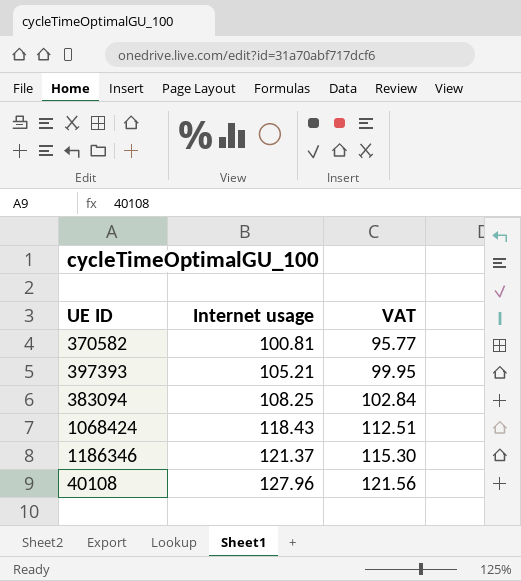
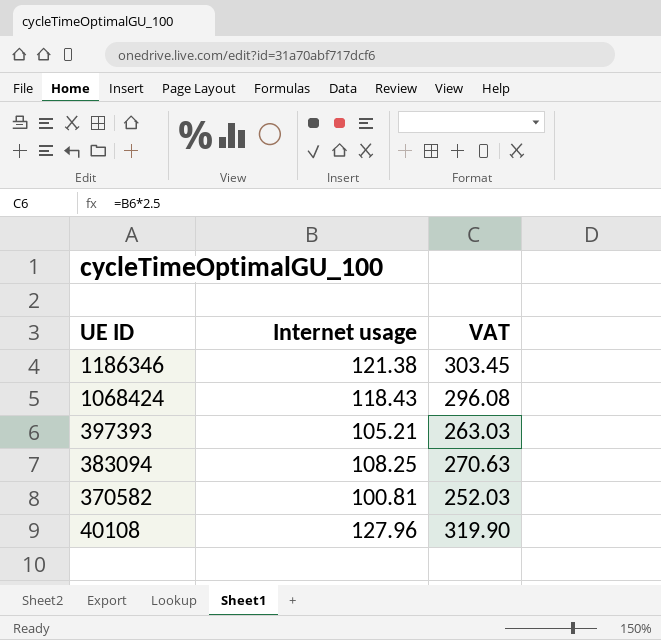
row order: Internet usage ascending -> UE ID descending
column VAT | formula: [Internet usage] * 0.95 -> [Internet usage] * 2.5
1186346 | Internet usage: 121.37 -> 121.38

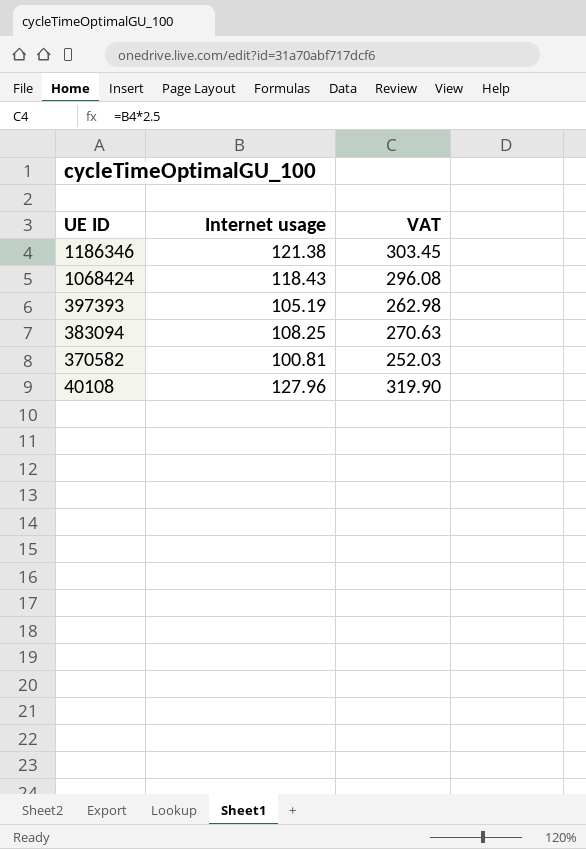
397393 | Internet usage: 105.21 -> 105.19
397393 | VAT: 263.03 -> 262.98

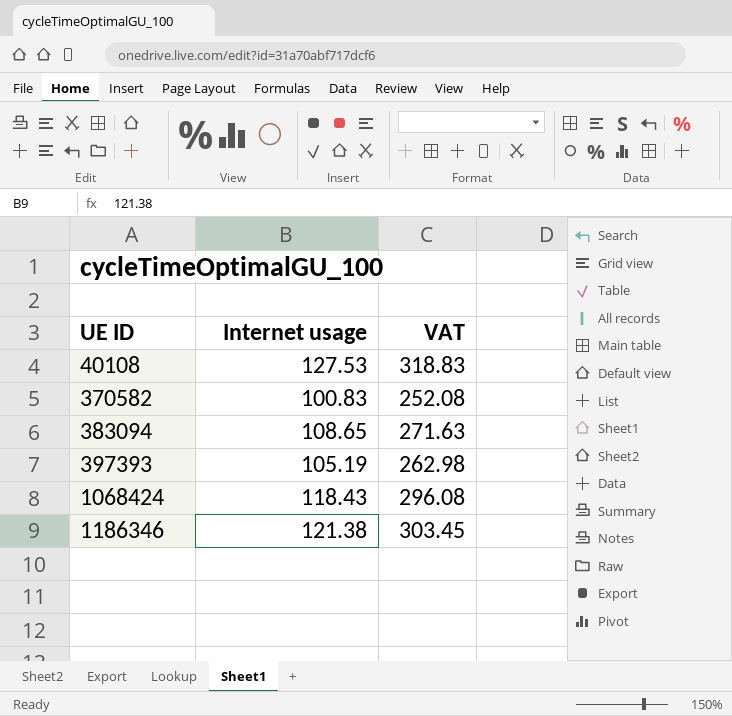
row order: UE ID descending -> UE ID ascending
40108 | Internet usage: 127.96 -> 127.53
40108 | VAT: 319.90 -> 318.83
370582 | Internet usage: 100.81 -> 100.83
370582 | VAT: 252.03 -> 252.08
383094 | Internet usage: 108.25 -> 108.65
383094 | VAT: 270.63 -> 271.63

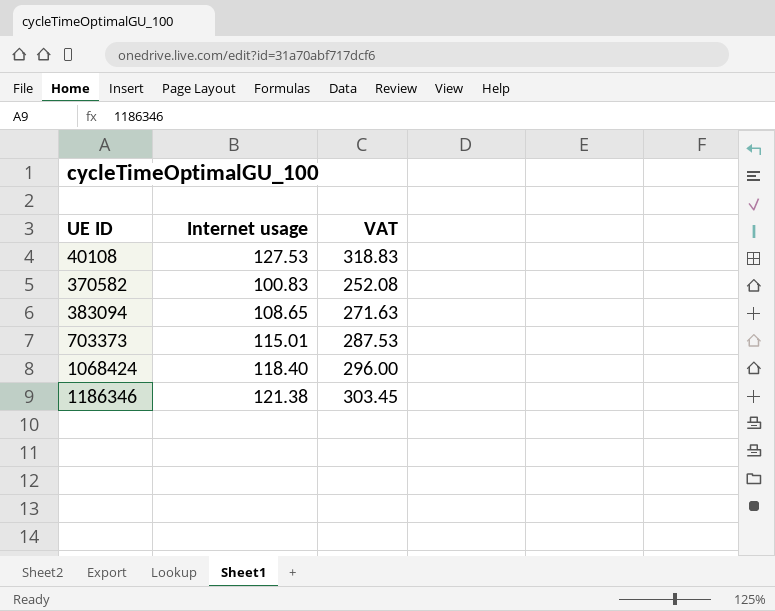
row 397393: 105.19 | 262.98 -> none
row 703373: none -> 115.01 | 287.53
1068424 | Internet usage: 118.43 -> 118.40
1068424 | VAT: 296.08 -> 296.00

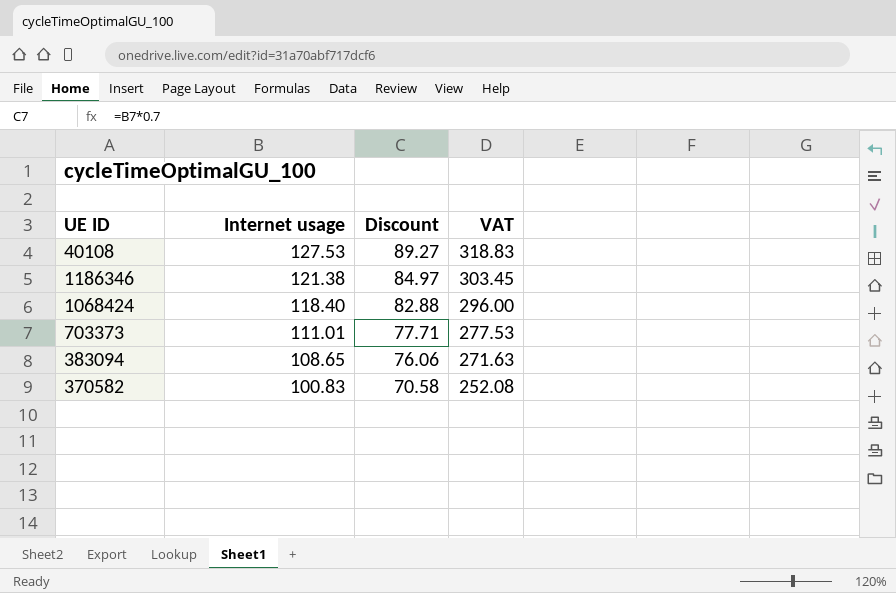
row order: UE ID ascending -> Internet usage descending
column Discount | formula: none -> [Internet usage] * 0.7
703373 | Internet usage: 115.01 -> 111.01
703373 | VAT: 287.53 -> 277.53

